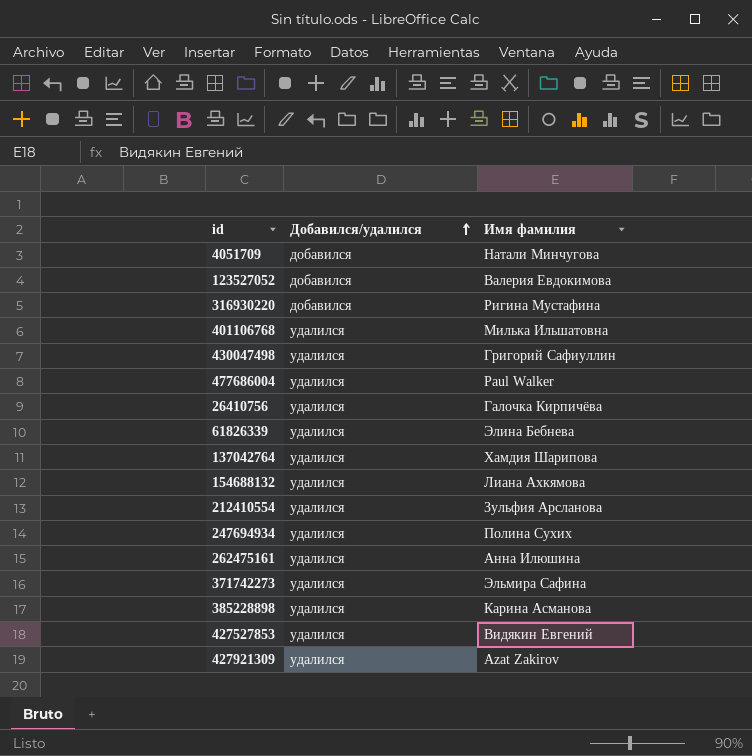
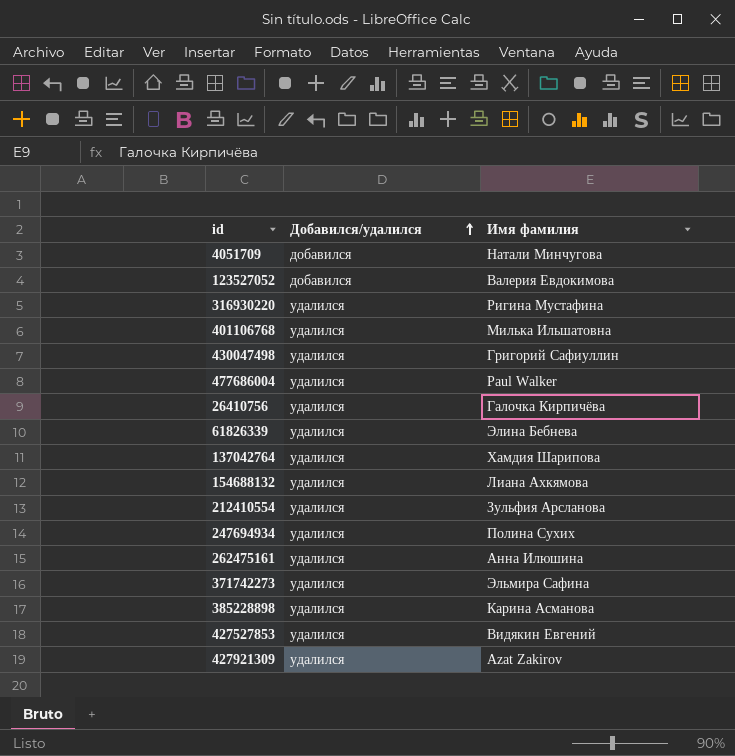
316930220 | Добавился/удалился: добавился -> удалился

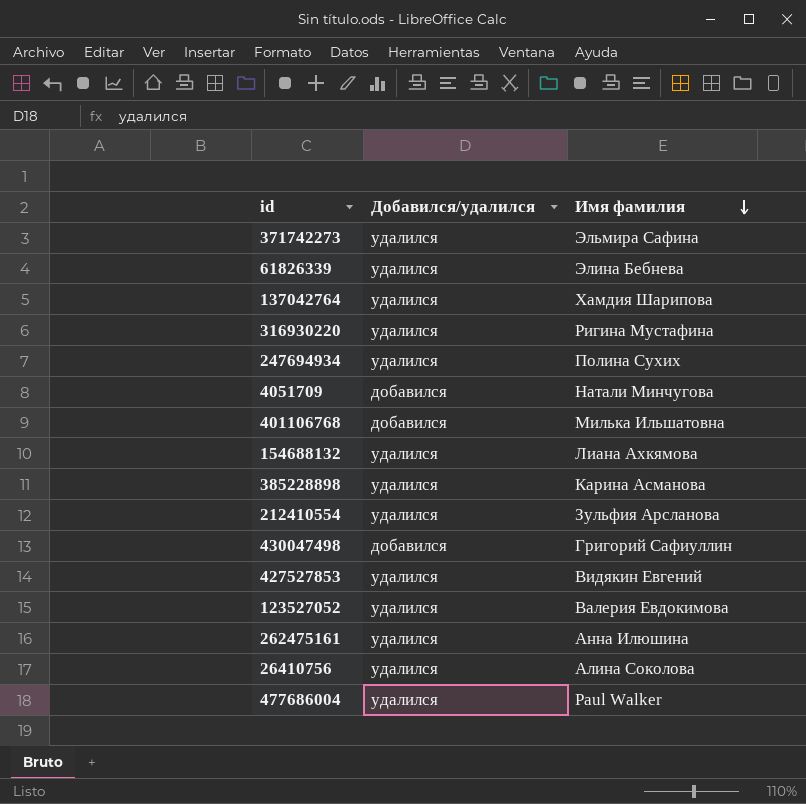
row order: Добавился/удалился ascending -> Имя фамилия descending
row 427921309: удалился | Azat Zakirov -> none
401106768 | Добавился/удалился: удалился -> добавился
430047498 | Добавился/удалился: удалился -> добавился
123527052 | Добавился/удалился: добавился -> удалился
26410756 | Имя фамилия: Галочка Кирпичёва -> Алина Соколова

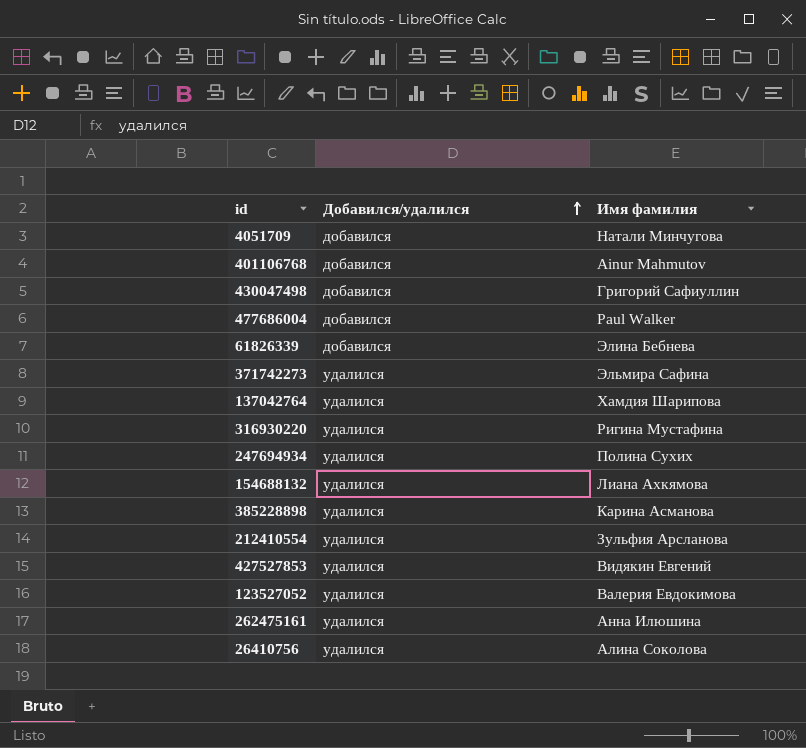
row order: Имя фамилия descending -> Добавился/удалился ascending
401106768 | Имя фамилия: Милька Ильшатовна -> Ainur Mahmutov
477686004 | Добавился/удалился: удалился -> добавился
61826339 | Добавился/удалился: удалился -> добавился

